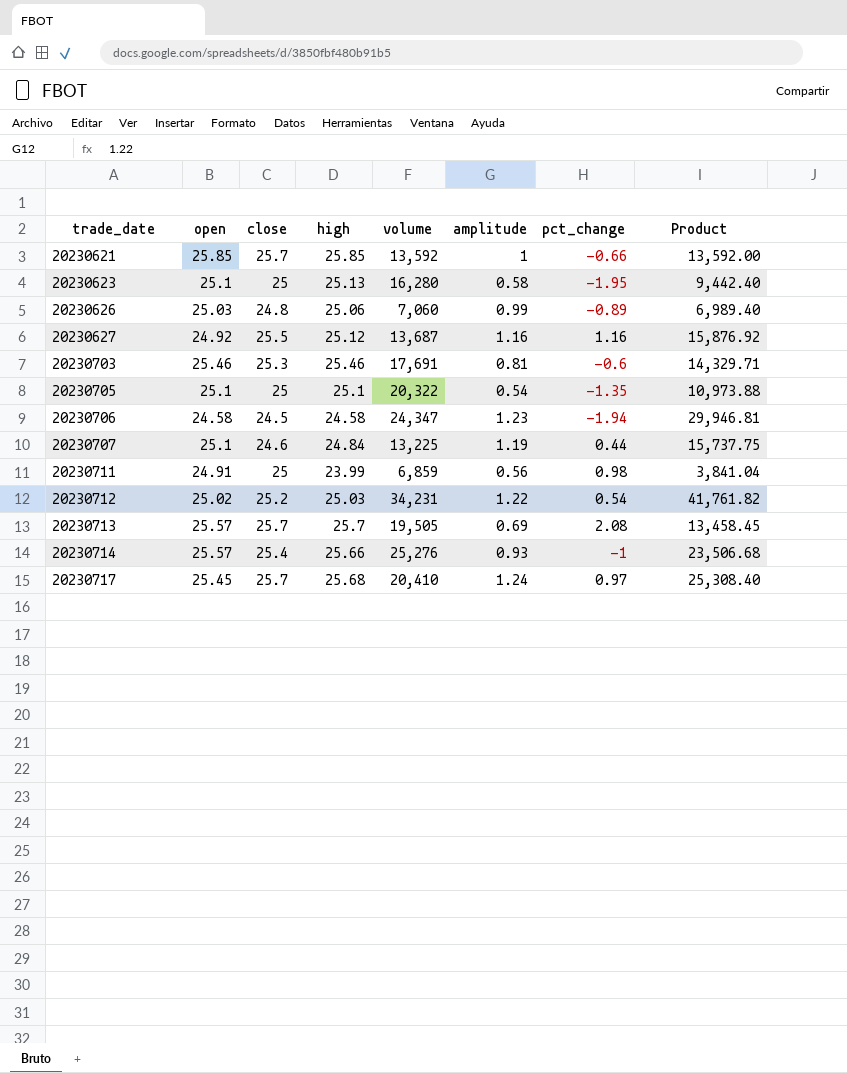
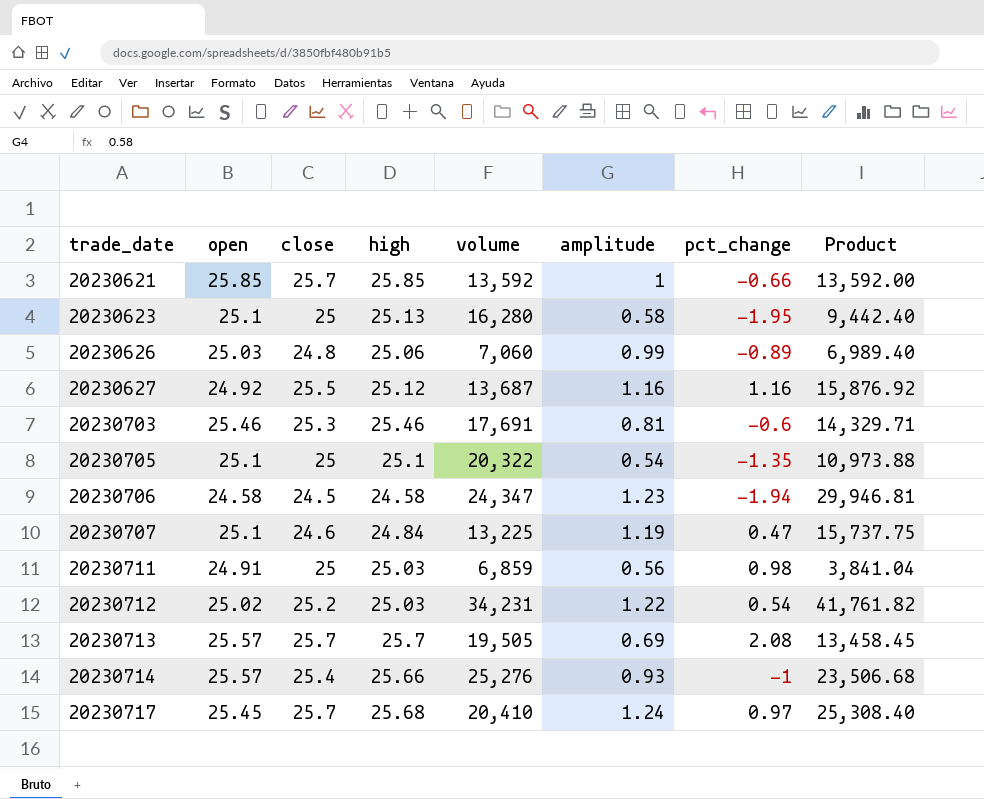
20230707 | pct_change: 0.44 -> 0.47
20230711 | high: 23.99 -> 25.03

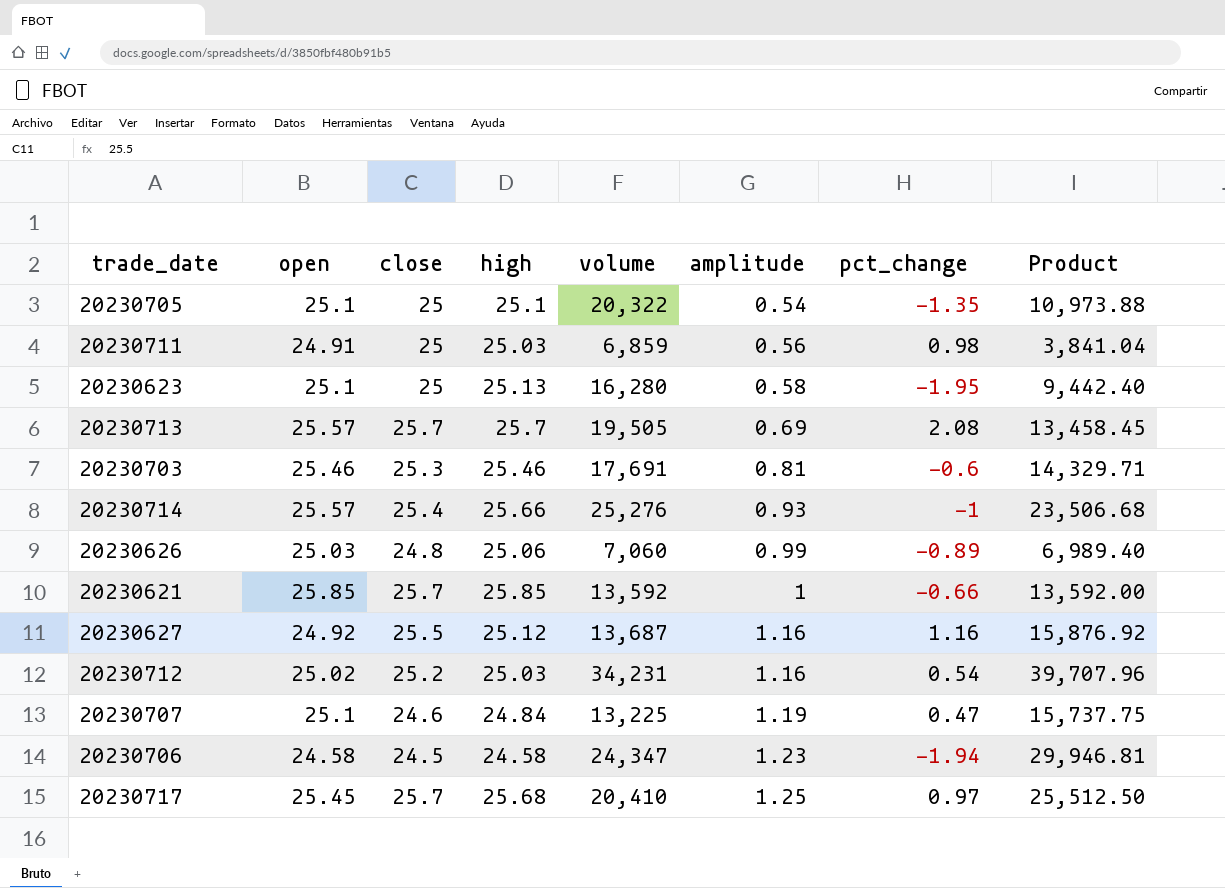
row order: trade_date ascending -> amplitude ascending
20230712 | amplitude: 1.22 -> 1.16
20230712 | Product: 41,761.82 -> 39,707.96
20230717 | amplitude: 1.24 -> 1.25
20230717 | Product: 25,308.40 -> 25,512.50

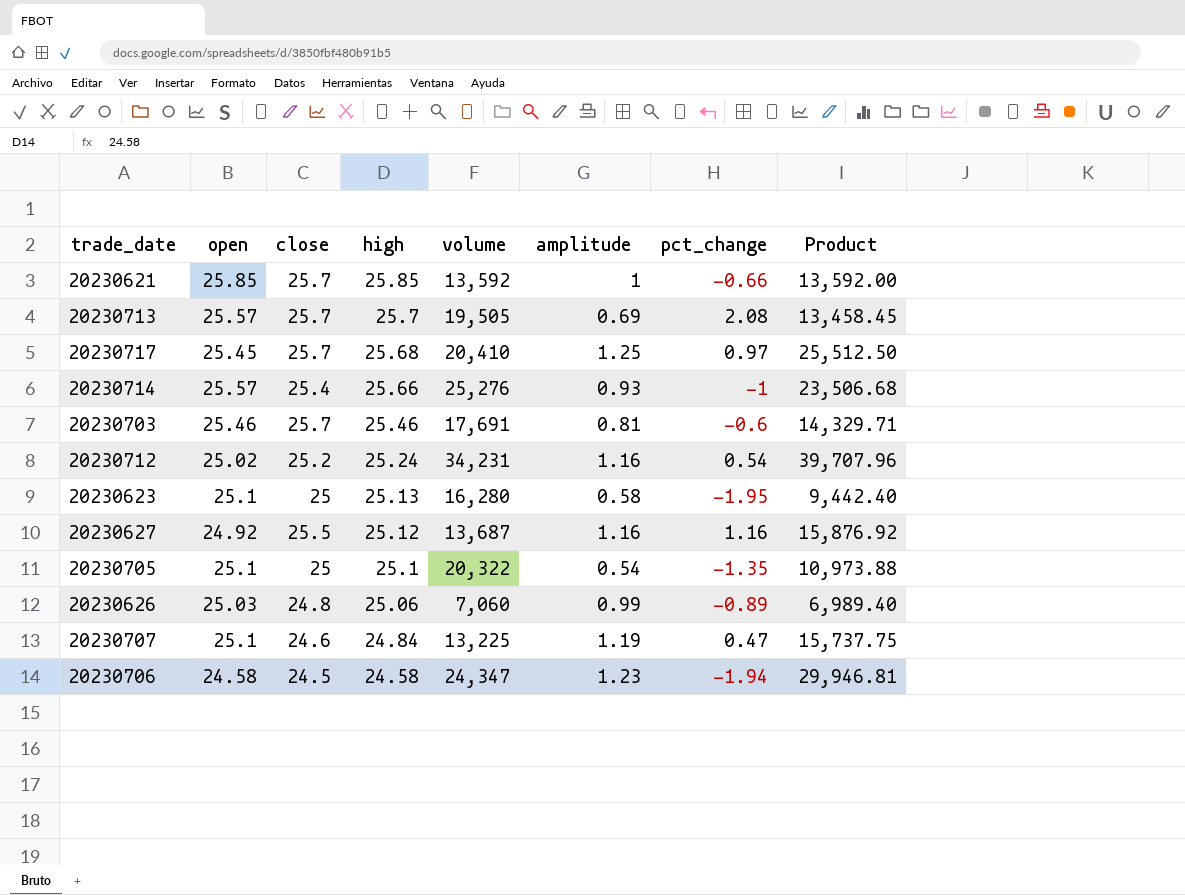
row order: amplitude ascending -> high descending
row 20230711: 24.91 | 25 | 25.03 | 6,859 | 0.56 | 0.98 | 3,841.04 -> none
20230703 | close: 25.3 -> 25.7
20230712 | high: 25.03 -> 25.24

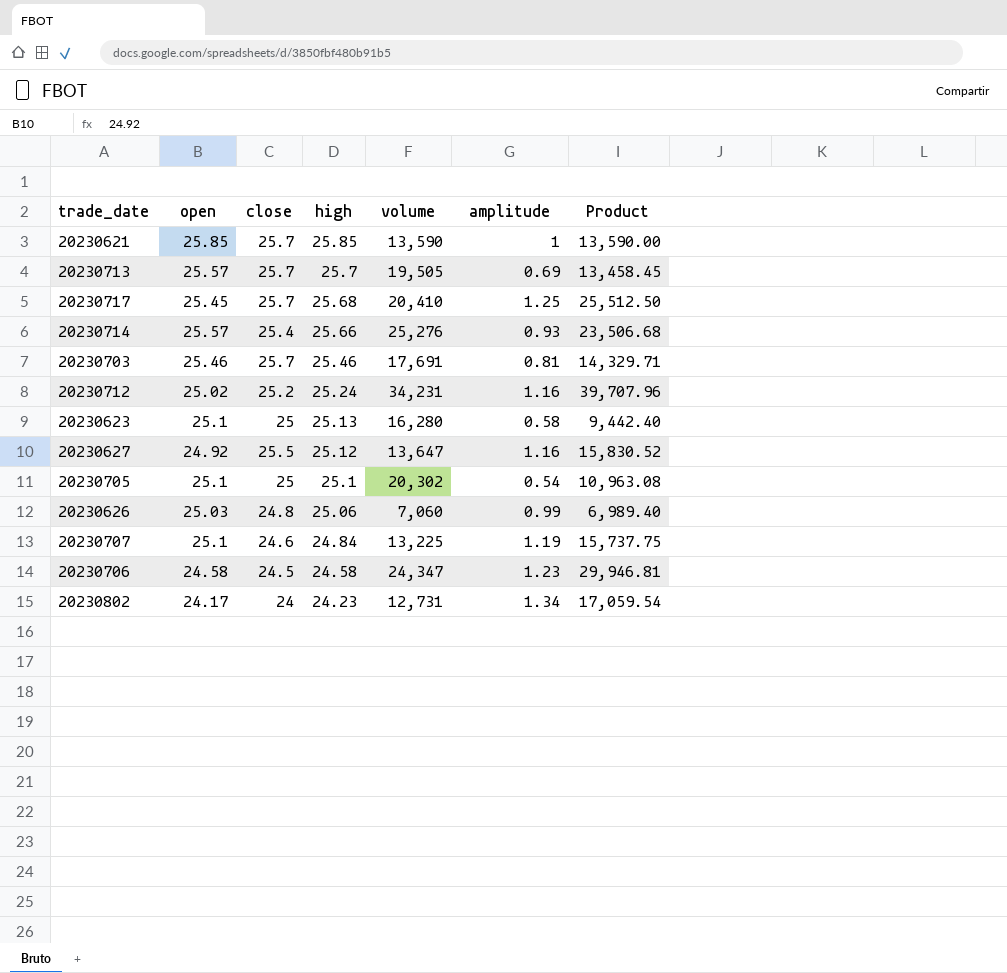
column pct_change | position: 7 -> none
20230621 | volume: 13,592 -> 13,590
20230621 | Product: 13,592.00 -> 13,590.00
20230627 | volume: 13,687 -> 13,647
20230627 | Product: 15,876.92 -> 15,830.52
20230705 | volume: 20,322 -> 20,302
20230705 | Product: 10,973.88 -> 10,963.08
row 20230802: none -> 24.17 | 24 | 24.23 | 12,731 | 1.34 | 17,059.54

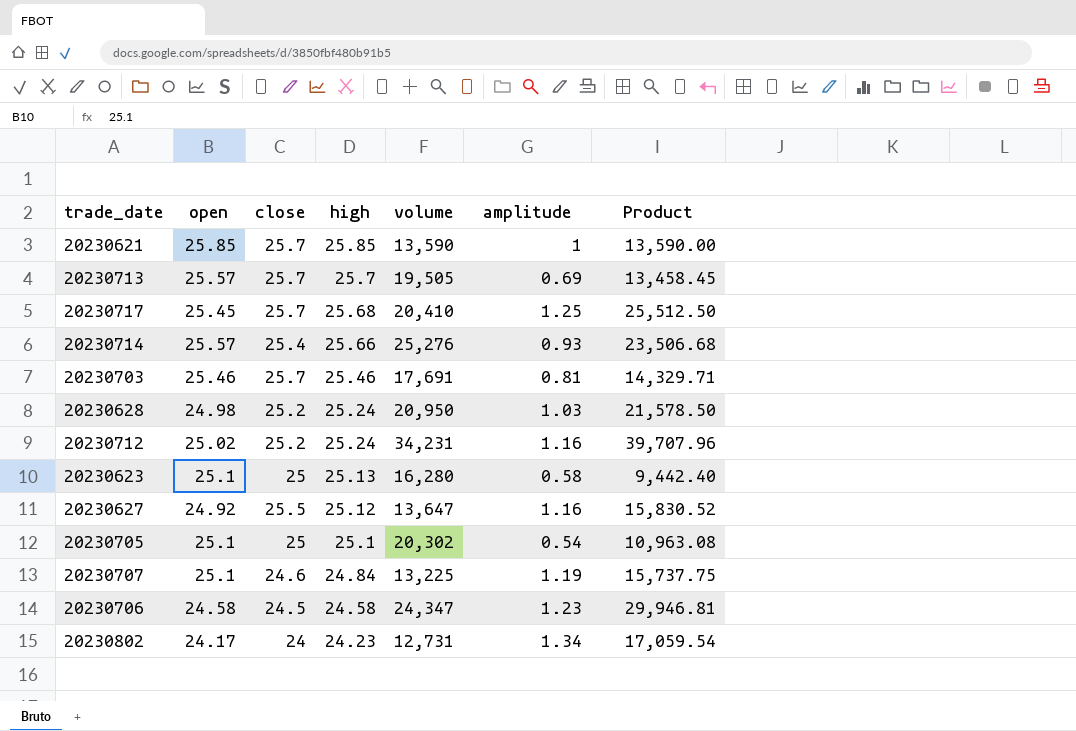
row 20230626: 25.03 | 24.8 | 25.06 | 7,060 | 0.99 | 6,989.40 -> none
row 20230628: none -> 24.98 | 25.2 | 25.24 | 20,950 | 1.03 | 21,578.50

